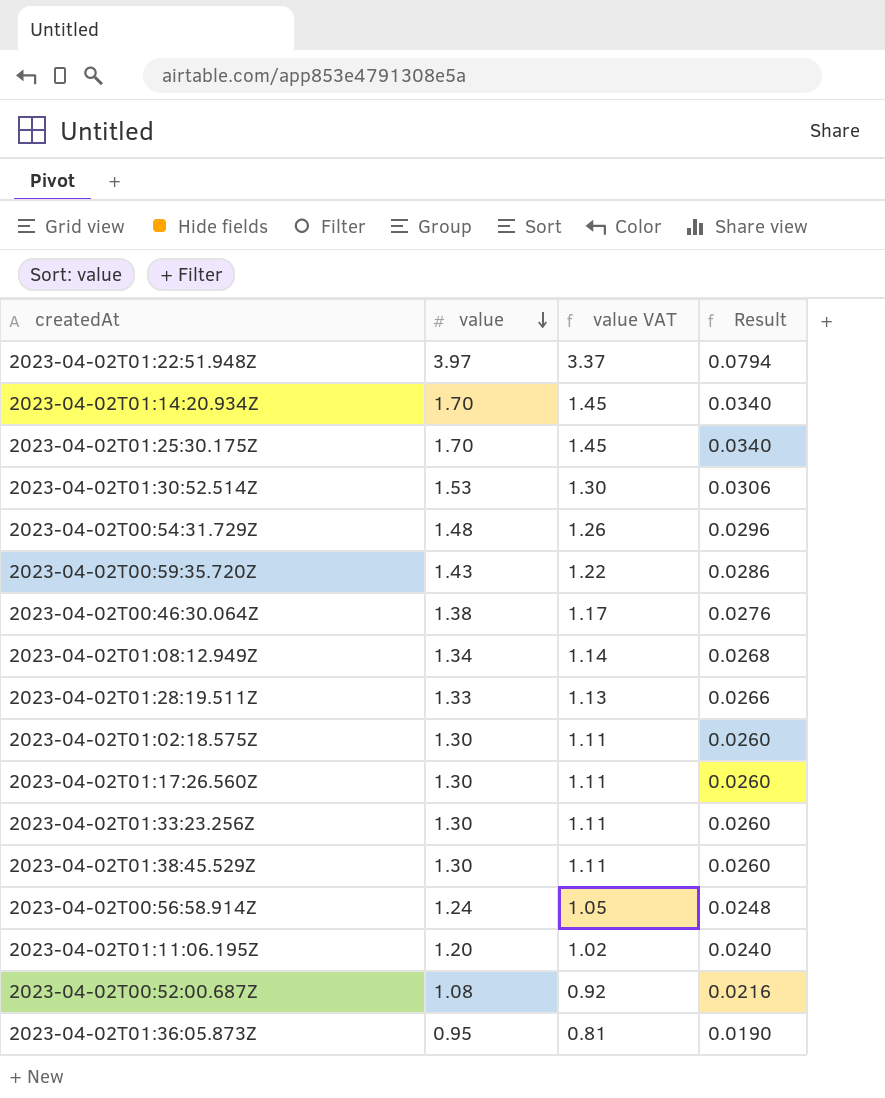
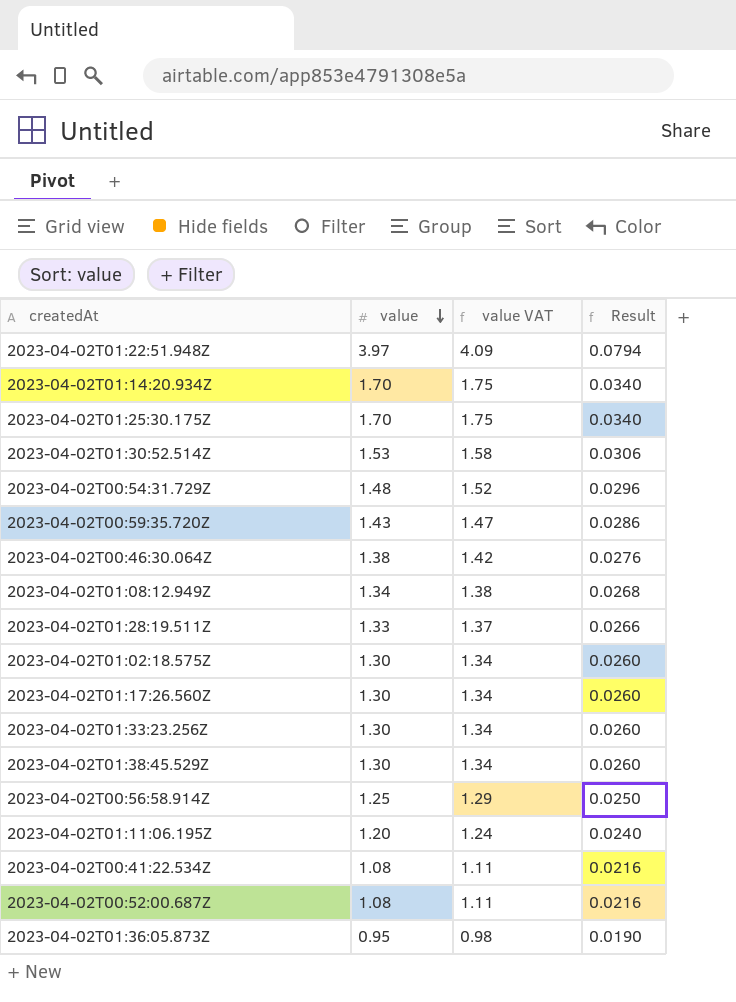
column value VAT | formula: [value] * 0.85 -> [value] * 1.03
2023-04-02T00:56:58.914Z | value: 1.24 -> 1.25
2023-04-02T00:56:58.914Z | Result: 0.0248 -> 0.0250
row 2023-04-02T00:41:22.534Z: none -> 1.08 | 1.11 | 0.0216

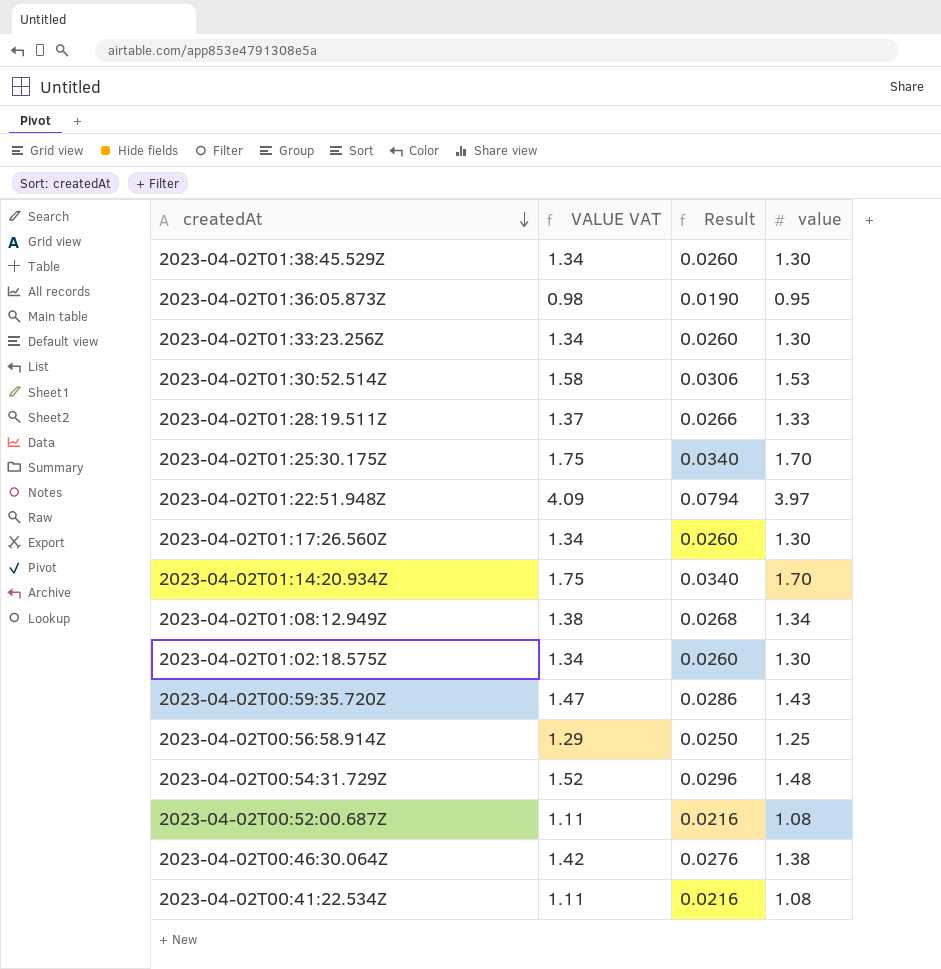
row order: value descending -> createdAt descending
column name: value VAT -> VALUE VAT
column value | position: 2 -> 4
row 2023-04-02T01:11:06.195Z: 1.20 | 1.24 | 0.0240 -> none

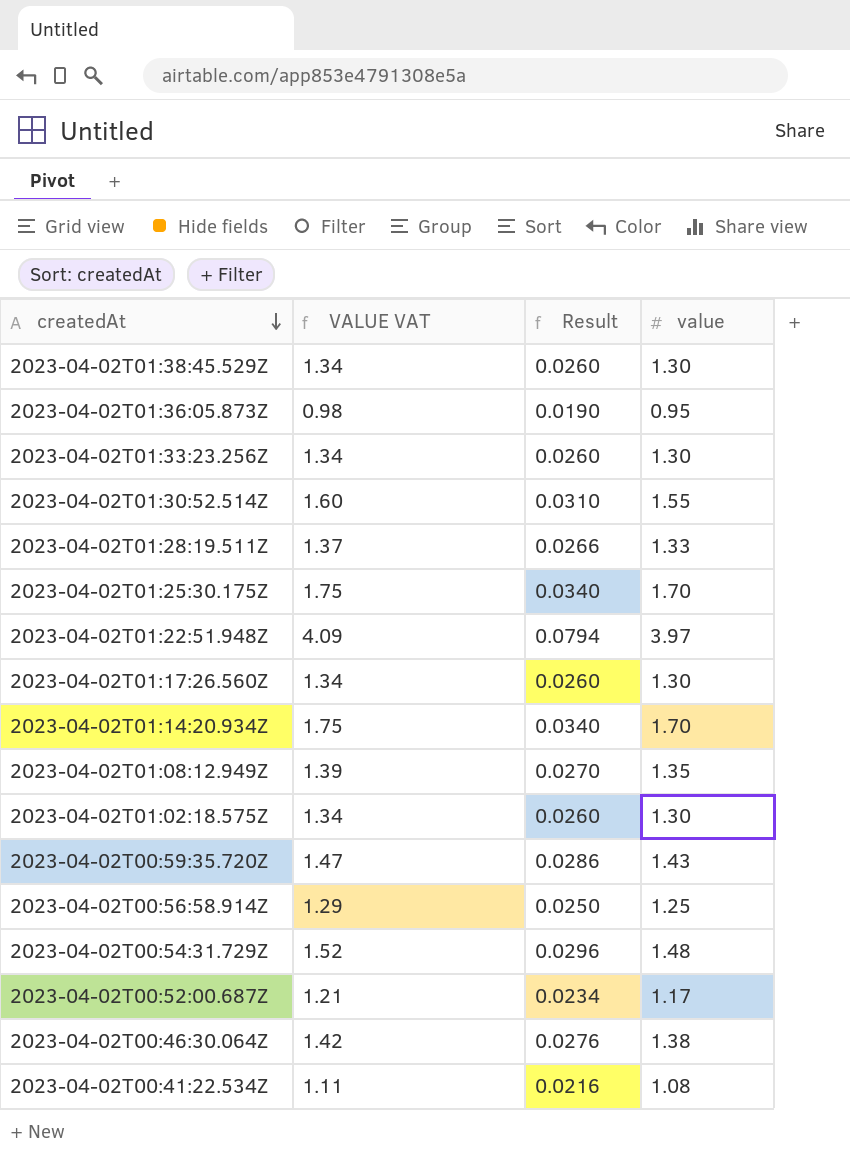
2023-04-02T01:30:52.514Z | VALUE VAT: 1.58 -> 1.60
2023-04-02T01:30:52.514Z | Result: 0.0306 -> 0.0310
2023-04-02T01:30:52.514Z | value: 1.53 -> 1.55
2023-04-02T01:08:12.949Z | VALUE VAT: 1.38 -> 1.39
2023-04-02T01:08:12.949Z | Result: 0.0268 -> 0.0270
2023-04-02T01:08:12.949Z | value: 1.34 -> 1.35
2023-04-02T00:52:00.687Z | VALUE VAT: 1.11 -> 1.21
2023-04-02T00:52:00.687Z | Result: 0.0216 -> 0.0234
2023-04-02T00:52:00.687Z | value: 1.08 -> 1.17

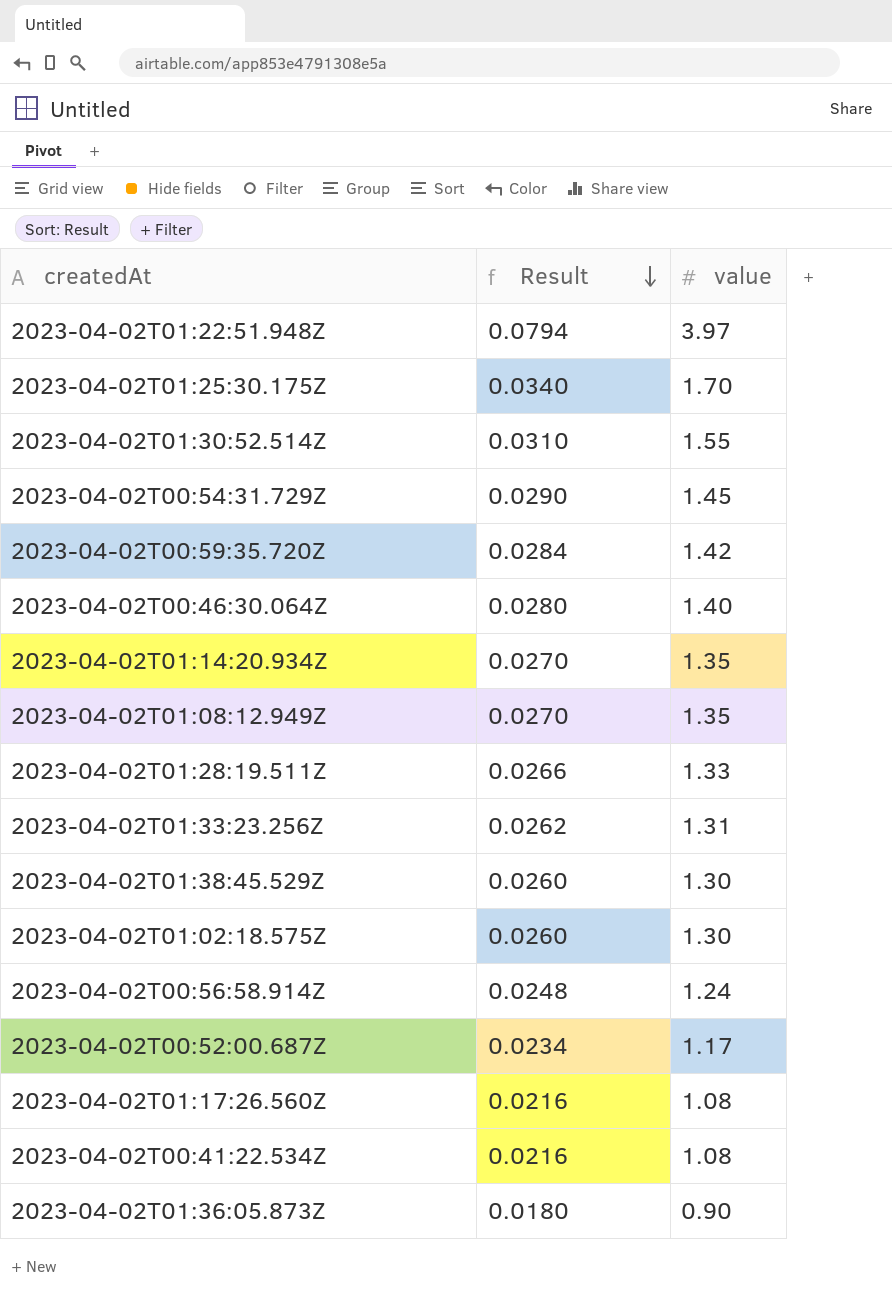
row order: createdAt descending -> Result descending
column VALUE VAT | formula: [value] * 1.03 -> none
2023-04-02T00:54:31.729Z | Result: 0.0296 -> 0.0290
2023-04-02T00:54:31.729Z | value: 1.48 -> 1.45
2023-04-02T00:59:35.720Z | Result: 0.0286 -> 0.0284
2023-04-02T00:59:35.720Z | value: 1.43 -> 1.42
2023-04-02T00:46:30.064Z | Result: 0.0276 -> 0.0280
2023-04-02T00:46:30.064Z | value: 1.38 -> 1.40
2023-04-02T01:14:20.934Z | Result: 0.0340 -> 0.0270
2023-04-02T01:14:20.934Z | value: 1.70 -> 1.35
2023-04-02T01:33:23.256Z | Result: 0.0260 -> 0.0262
2023-04-02T01:33:23.256Z | value: 1.30 -> 1.31
2023-04-02T00:56:58.914Z | Result: 0.0250 -> 0.0248
2023-04-02T00:56:58.914Z | value: 1.25 -> 1.24
2023-04-02T01:17:26.560Z | Result: 0.0260 -> 0.0216
2023-04-02T01:17:26.560Z | value: 1.30 -> 1.08
2023-04-02T01:36:05.873Z | Result: 0.0190 -> 0.0180
2023-04-02T01:36:05.873Z | value: 0.95 -> 0.90

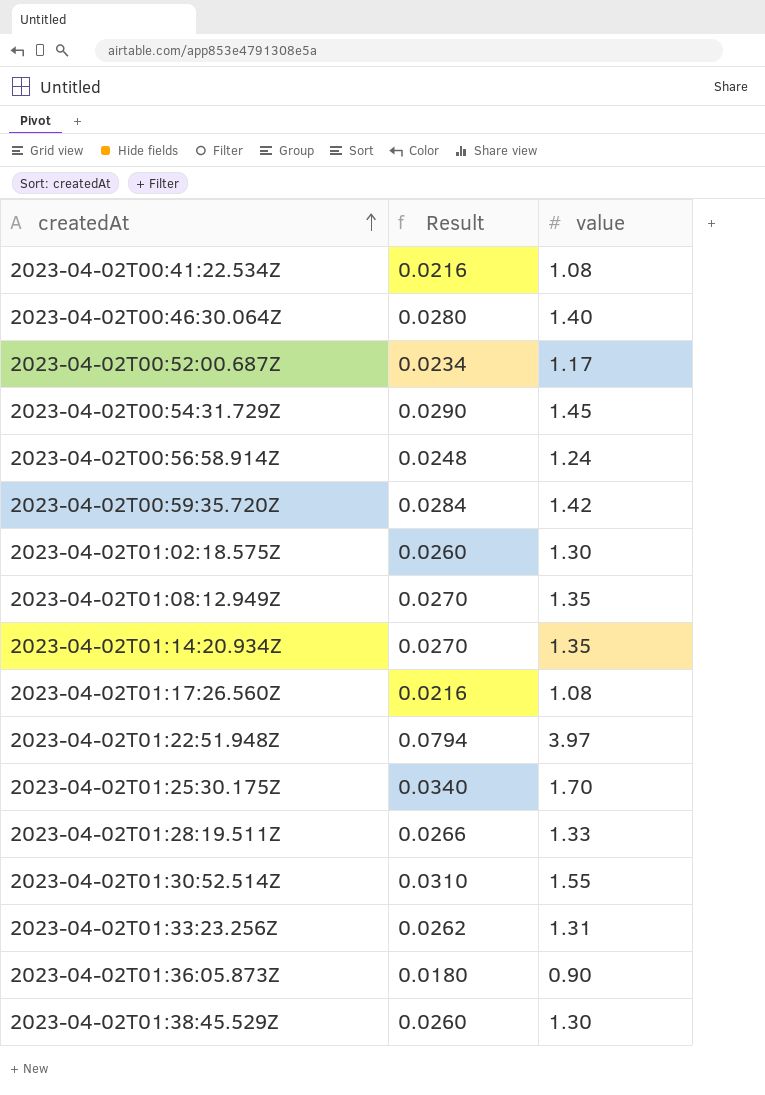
row order: Result descending -> createdAt ascending

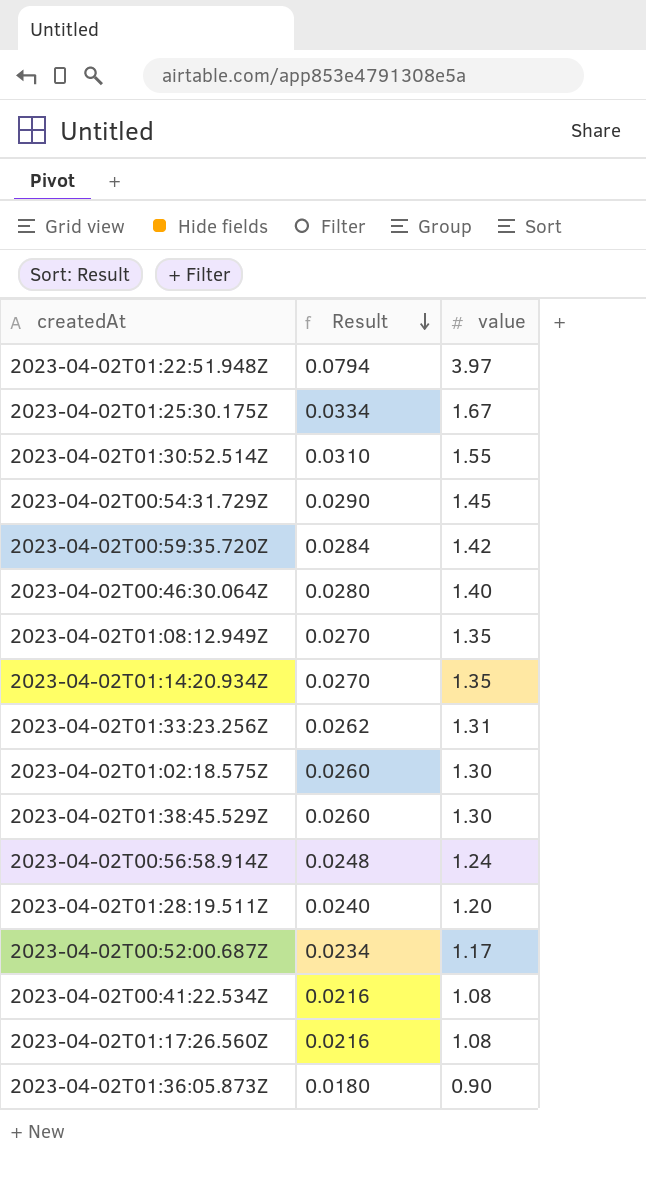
row order: createdAt ascending -> Result descending
2023-04-02T01:25:30.175Z | Result: 0.0340 -> 0.0334
2023-04-02T01:25:30.175Z | value: 1.70 -> 1.67
2023-04-02T01:28:19.511Z | Result: 0.0266 -> 0.0240
2023-04-02T01:28:19.511Z | value: 1.33 -> 1.20

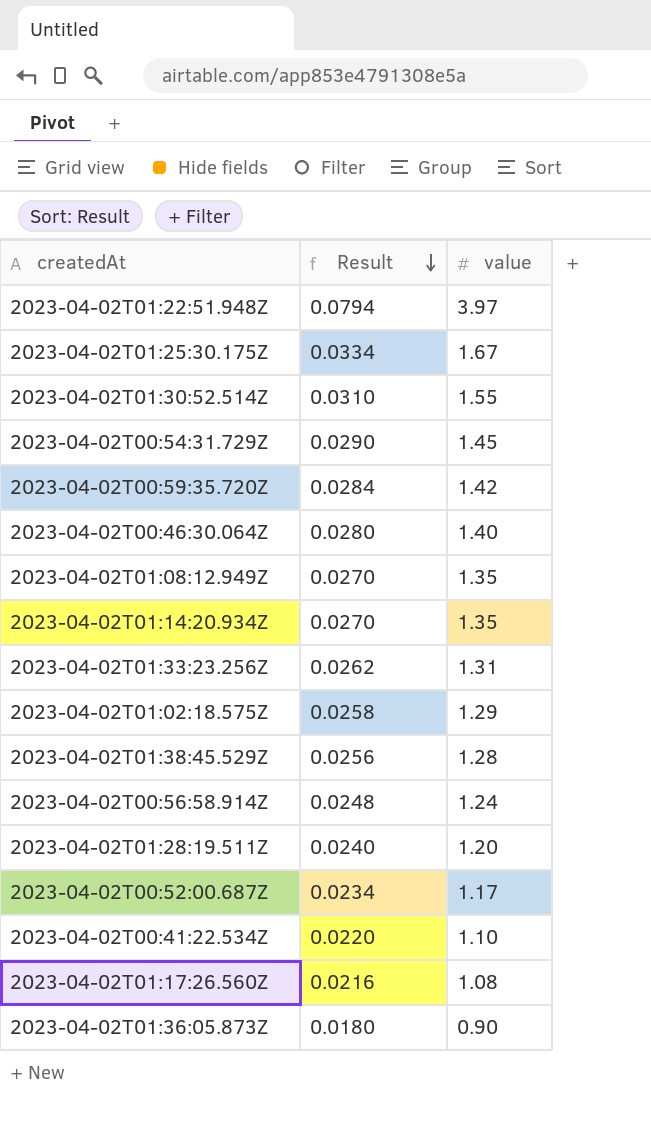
2023-04-02T01:02:18.575Z | Result: 0.0260 -> 0.0258
2023-04-02T01:02:18.575Z | value: 1.30 -> 1.29
2023-04-02T01:38:45.529Z | Result: 0.0260 -> 0.0256
2023-04-02T01:38:45.529Z | value: 1.30 -> 1.28
2023-04-02T00:41:22.534Z | Result: 0.0216 -> 0.0220
2023-04-02T00:41:22.534Z | value: 1.08 -> 1.10

